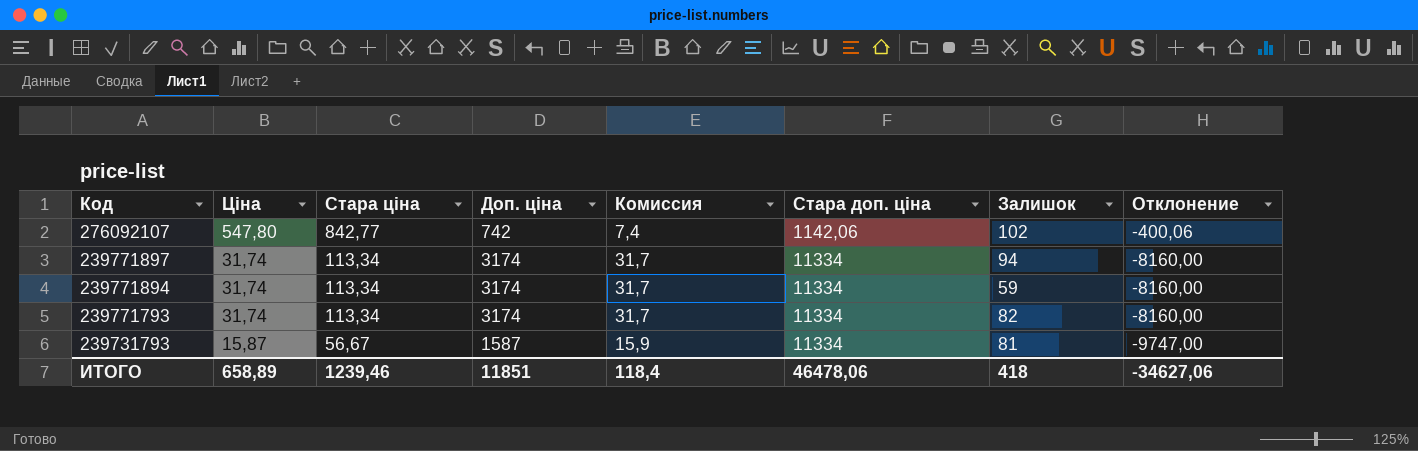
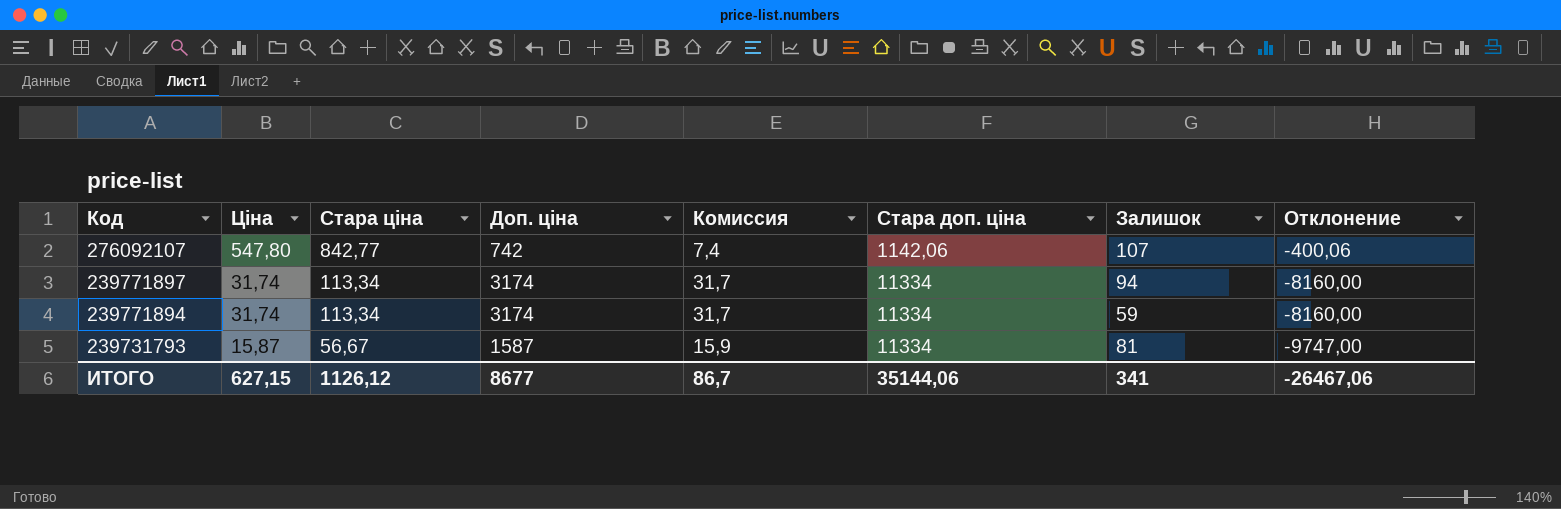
row 239771793: 31,74 | 113,34 | 3174 | 31,7 | 11334 | 82 | -8160,00 -> none
276092107 | Залишок: 102 -> 107
ИТОГО | Ціна: 658,89 -> 627,15
ИТОГО | Стара ціна: 1239,46 -> 1126,12
ИТОГО | Доп. ціна: 11851 -> 8677
ИТОГО | Комиссия: 118,4 -> 86,7
ИТОГО | Стара доп. ціна: 46478,06 -> 35144,06
ИТОГО | Залишок: 418 -> 341
ИТОГО | Отклонение: -34627,06 -> -26467,06

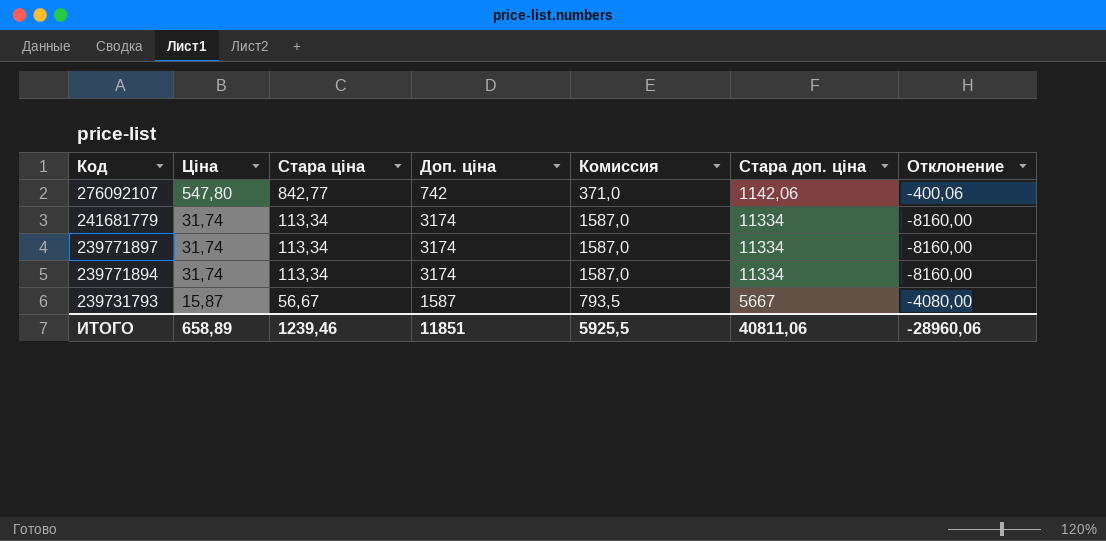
column Залишок | position: 7 -> none
column Комиссия | formula: [Доп. ціна] * 0,01 -> [Доп. ціна] * 0,5
row 241681779: none -> 31,74 | 113,34 | 3174 | 1587,0 | 11334 | -8160,00
239731793 | Стара доп. ціна: 11334 -> 5667
239731793 | Отклонение: -9747,00 -> -4080,00
ИТОГО | Ціна: 627,15 -> 658,89
ИТОГО | Стара ціна: 1126,12 -> 1239,46
ИТОГО | Доп. ціна: 8677 -> 11851
ИТОГО | Комиссия: 86,7 -> 5925,5
ИТОГО | Стара доп. ціна: 35144,06 -> 40811,06
ИТОГО | Отклонение: -26467,06 -> -28960,06

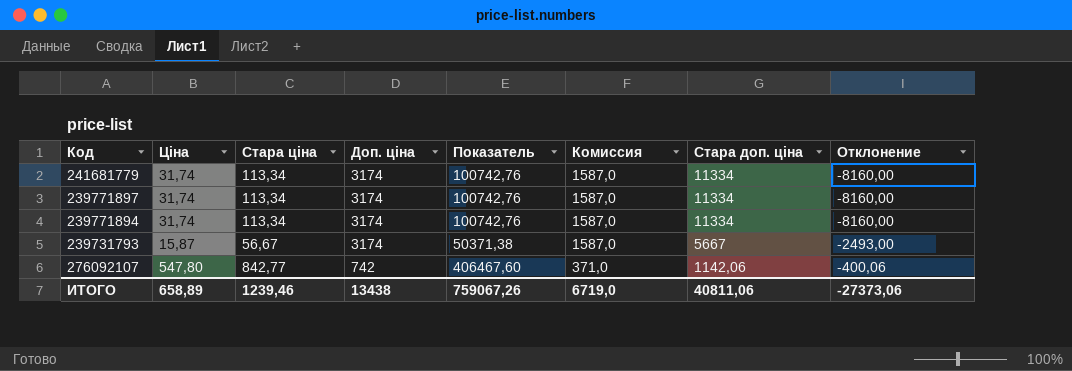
row order: Код descending -> Доп. ціна descending
column Показатель | formula: none -> [Ціна] * [Доп. ціна]
239731793 | Доп. ціна: 1587 -> 3174
239731793 | Комиссия: 793,5 -> 1587,0
239731793 | Отклонение: -4080,00 -> -2493,00
ИТОГО | Доп. ціна: 11851 -> 13438
ИТОГО | Комиссия: 5925,5 -> 6719,0
ИТОГО | Отклонение: -28960,06 -> -27373,06

